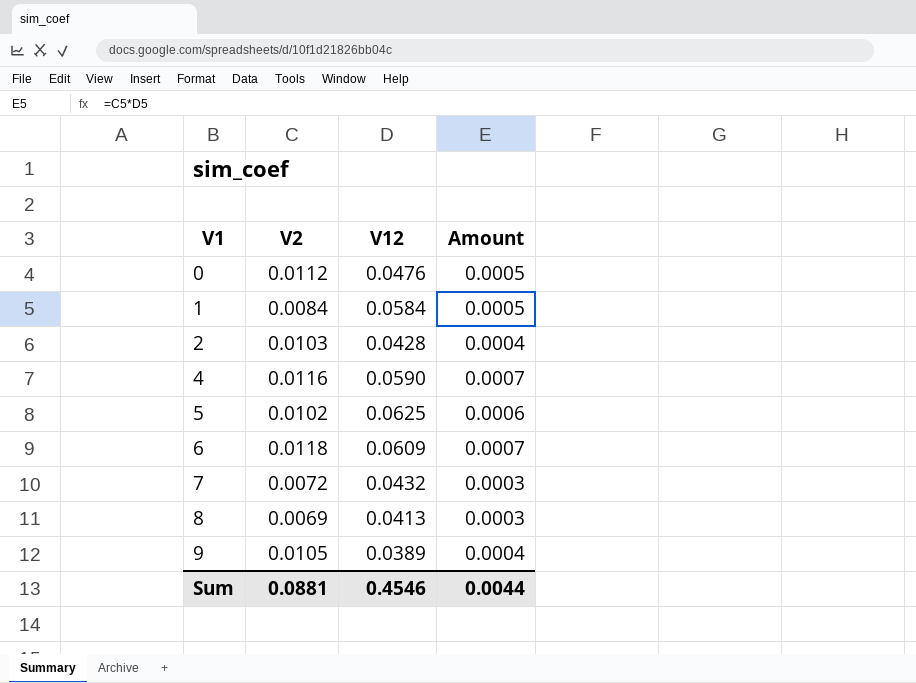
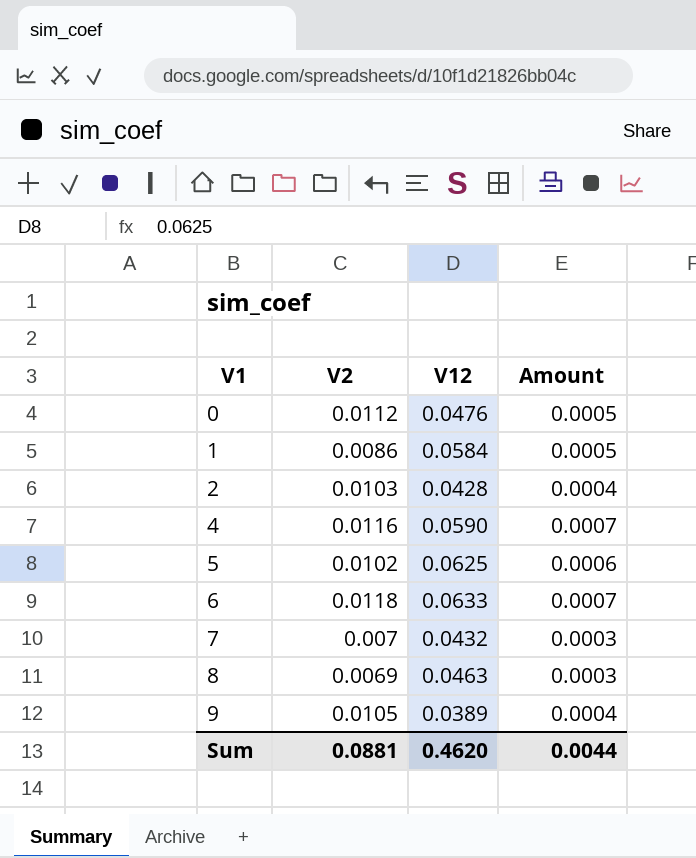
1 | V2: 0.0084 -> 0.0086
6 | V12: 0.0609 -> 0.0633
7 | V2: 0.0072 -> 0.007
8 | V12: 0.0413 -> 0.0463
Sum | V12: 0.4546 -> 0.4620

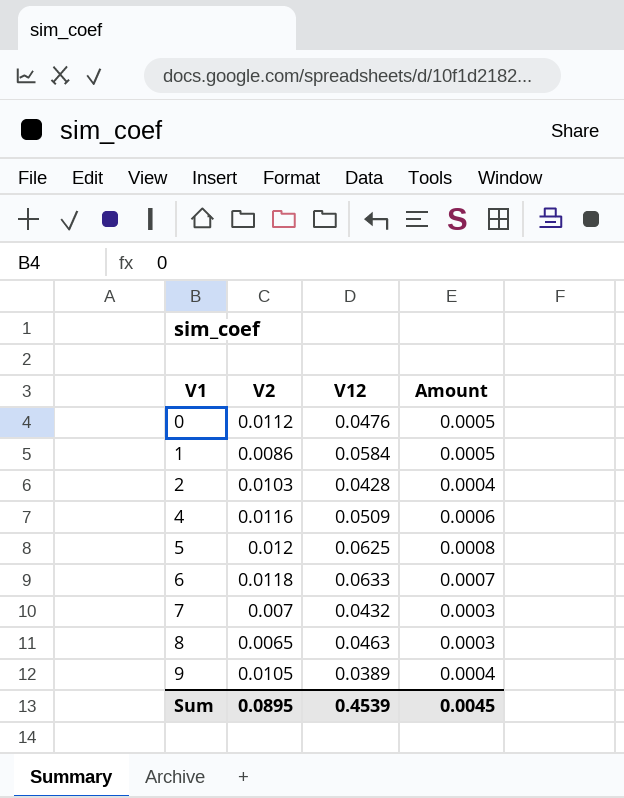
4 | V12: 0.0590 -> 0.0509
4 | Amount: 0.0007 -> 0.0006
5 | V2: 0.0102 -> 0.012
5 | Amount: 0.0006 -> 0.0008
8 | V2: 0.0069 -> 0.0065
Sum | V2: 0.0881 -> 0.0895
Sum | V12: 0.4620 -> 0.4539
Sum | Amount: 0.0044 -> 0.0045

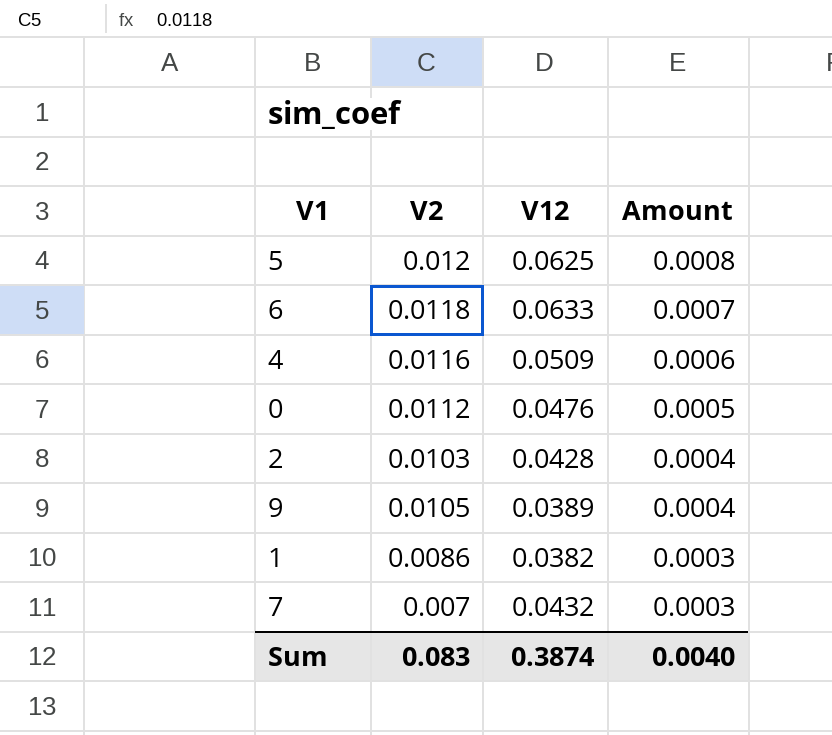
row order: V1 ascending -> Amount descending
row 8: 0.0065 | 0.0463 | 0.0003 -> none
1 | V12: 0.0584 -> 0.0382
1 | Amount: 0.0005 -> 0.0003
Sum | V2: 0.0895 -> 0.083
Sum | V12: 0.4539 -> 0.3874
Sum | Amount: 0.0045 -> 0.0040

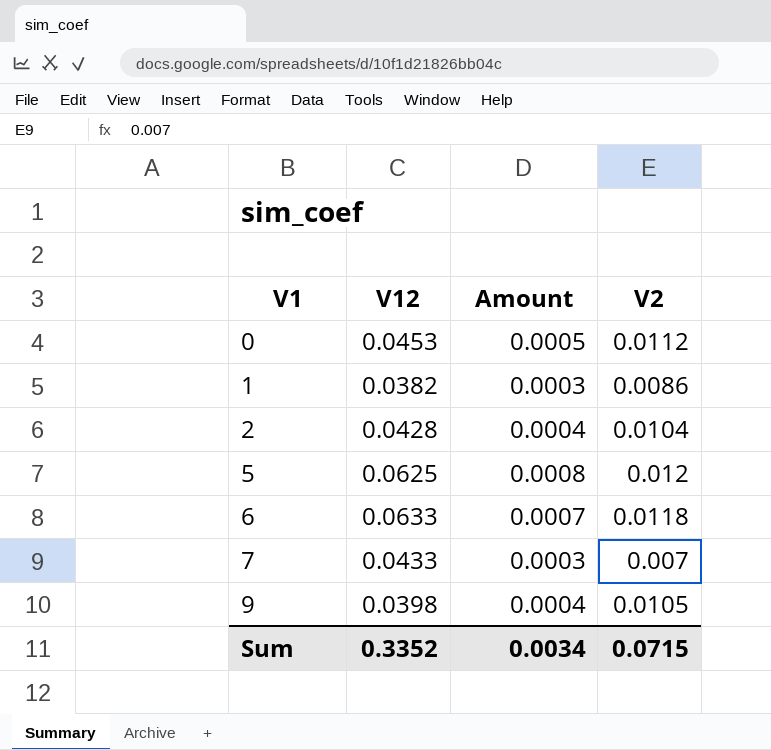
row order: Amount descending -> V1 ascending
column V2 | position: 2 -> 4
row 4: 0.0116 | 0.0509 | 0.0006 -> none
0 | V12: 0.0476 -> 0.0453
2 | V2: 0.0103 -> 0.0104
7 | V12: 0.0432 -> 0.0433
9 | V12: 0.0389 -> 0.0398
Sum | V12: 0.3874 -> 0.3352
Sum | Amount: 0.0040 -> 0.0034
Sum | V2: 0.083 -> 0.0715

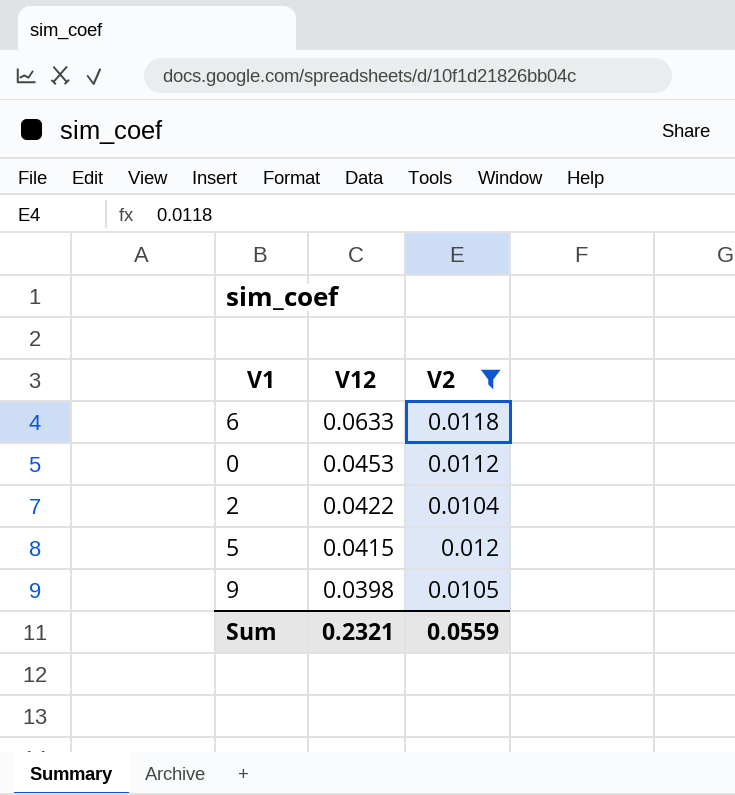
filter: none -> V2 >= 0.0104
row order: V1 ascending -> V12 descending
column Amount | formula: [V12] * [V2] -> none
2 | V12: 0.0428 -> 0.0422
5 | V12: 0.0625 -> 0.0415
Sum | V12: 0.3352 -> 0.2321
Sum | V2: 0.0715 -> 0.0559

